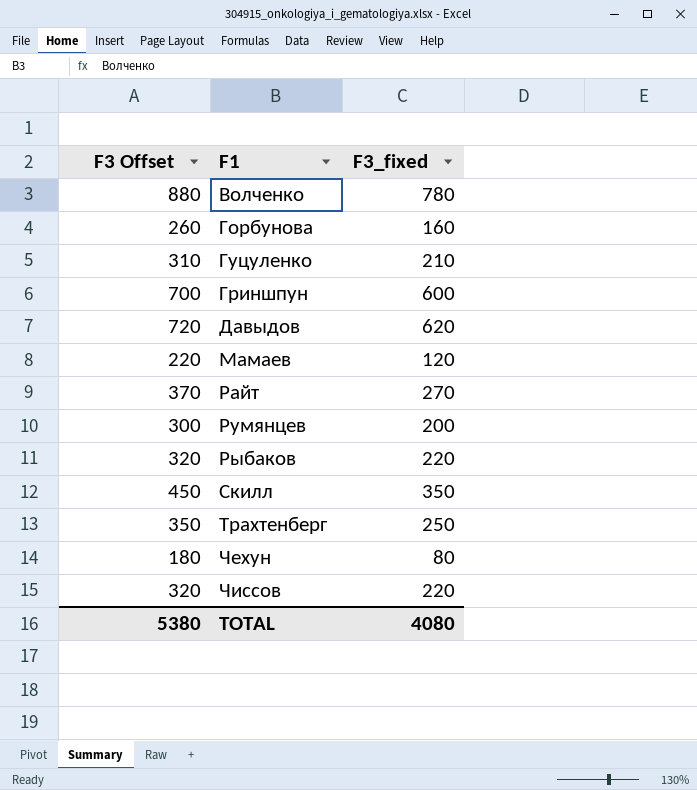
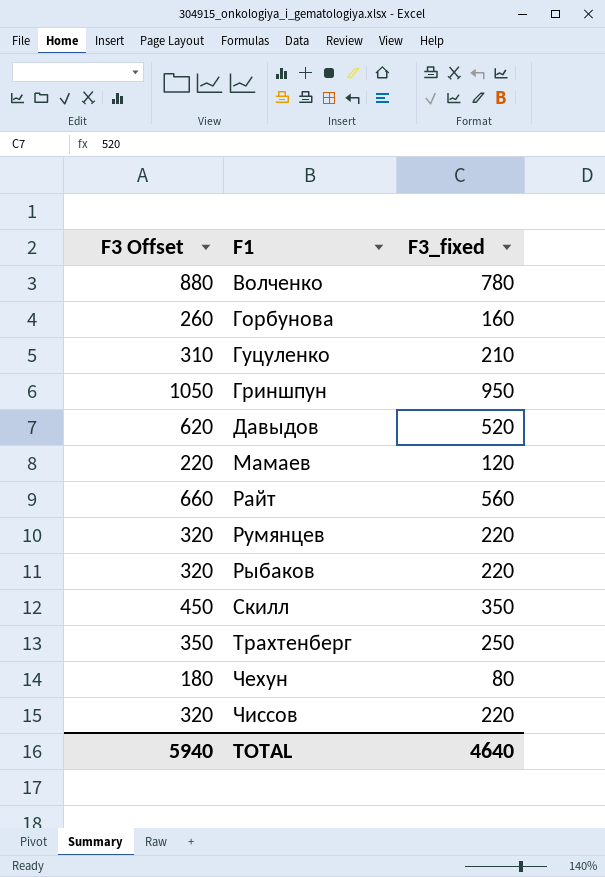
Гриншпун | F3 Offset: 700 -> 1050
Гриншпун | F3_fixed: 600 -> 950
Давыдов | F3 Offset: 720 -> 620
Давыдов | F3_fixed: 620 -> 520
Райт | F3 Offset: 370 -> 660
Райт | F3_fixed: 270 -> 560
Румянцев | F3 Offset: 300 -> 320
Румянцев | F3_fixed: 200 -> 220
TOTAL | F3 Offset: 5380 -> 5940
TOTAL | F3_fixed: 4080 -> 4640

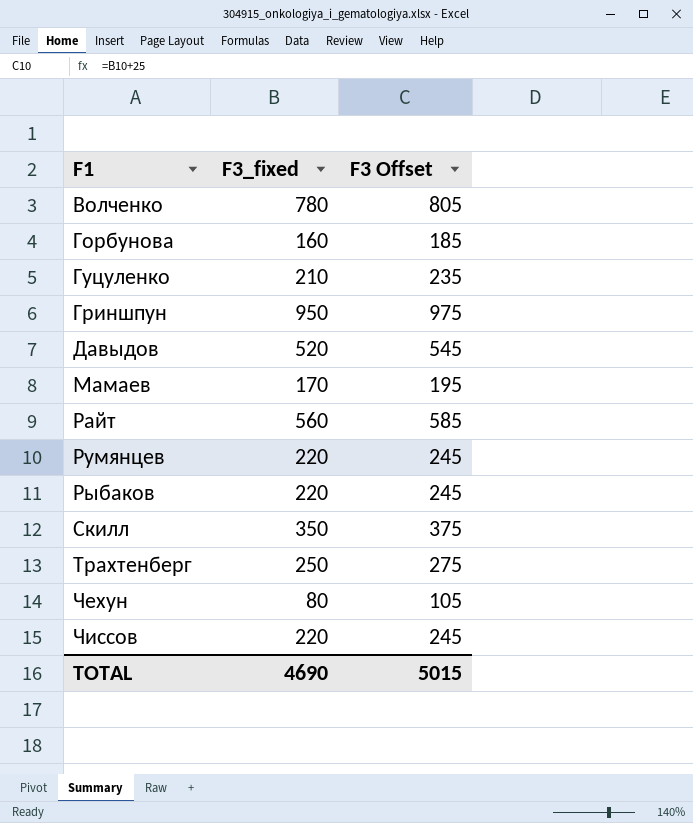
column F3 Offset | formula: [F3_fixed] + 100 -> [F3_fixed] + 25
column F3 Offset | position: 1 -> 3
Мамаев | F3_fixed: 120 -> 170
TOTAL | F3_fixed: 4640 -> 4690
TOTAL | F3 Offset: 5940 -> 5015

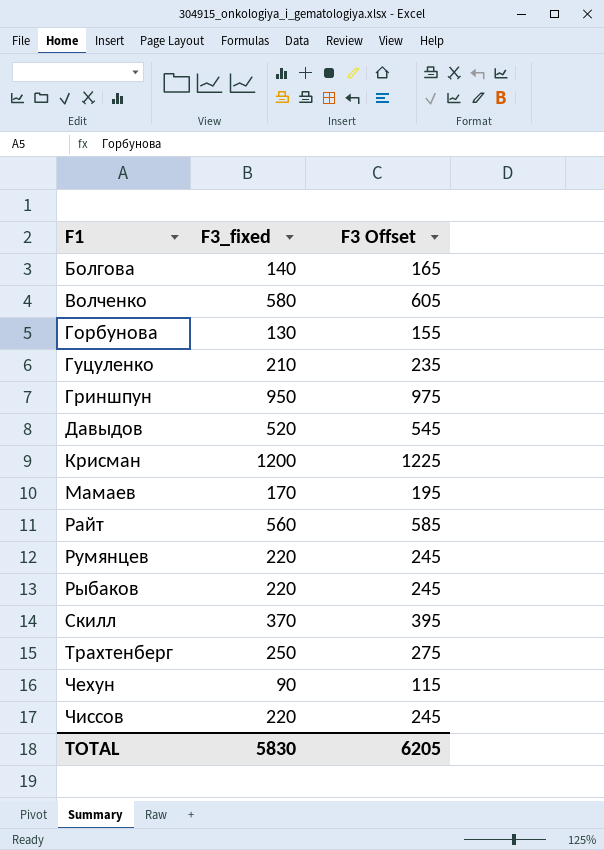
row Болгова: none -> 140 | 165
Волченко | F3_fixed: 780 -> 580
Волченко | F3 Offset: 805 -> 605
Горбунова | F3_fixed: 160 -> 130
Горбунова | F3 Offset: 185 -> 155
row Крисман: none -> 1200 | 1225
Скилл | F3_fixed: 350 -> 370
Скилл | F3 Offset: 375 -> 395
Чехун | F3_fixed: 80 -> 90
Чехун | F3 Offset: 105 -> 115
TOTAL | F3_fixed: 4690 -> 5830
TOTAL | F3 Offset: 5015 -> 6205

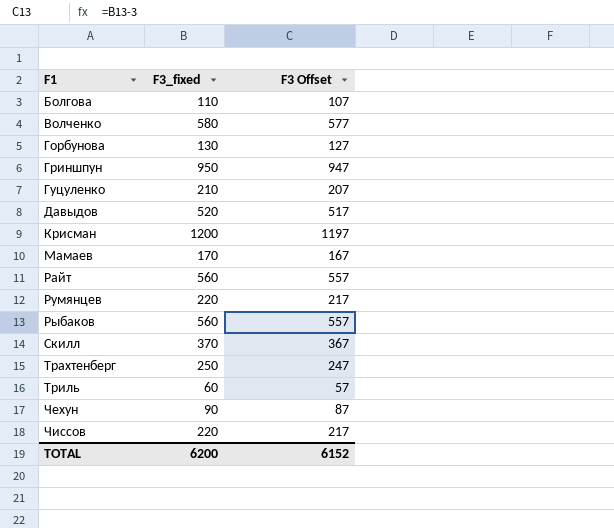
row order: none -> F1 ascending
column F3 Offset | formula: [F3_fixed] + 25 -> [F3_fixed] - 3
Болгова | F3_fixed: 140 -> 110
Рыбаков | F3_fixed: 220 -> 560
row Триль: none -> 60 | 57
TOTAL | F3_fixed: 5830 -> 6200
TOTAL | F3 Offset: 6205 -> 6152

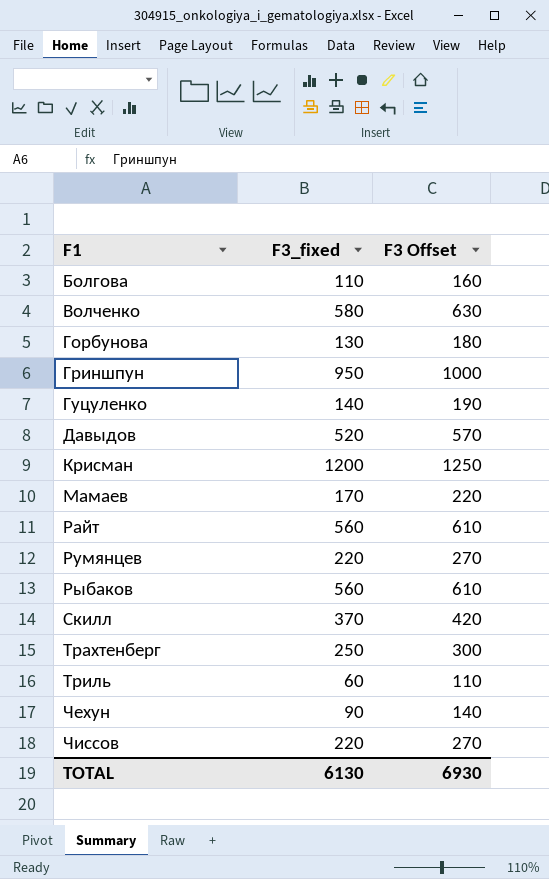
column F3 Offset | formula: [F3_fixed] - 3 -> [F3_fixed] + 50
Гуцуленко | F3_fixed: 210 -> 140
TOTAL | F3_fixed: 6200 -> 6130
TOTAL | F3 Offset: 6152 -> 6930

